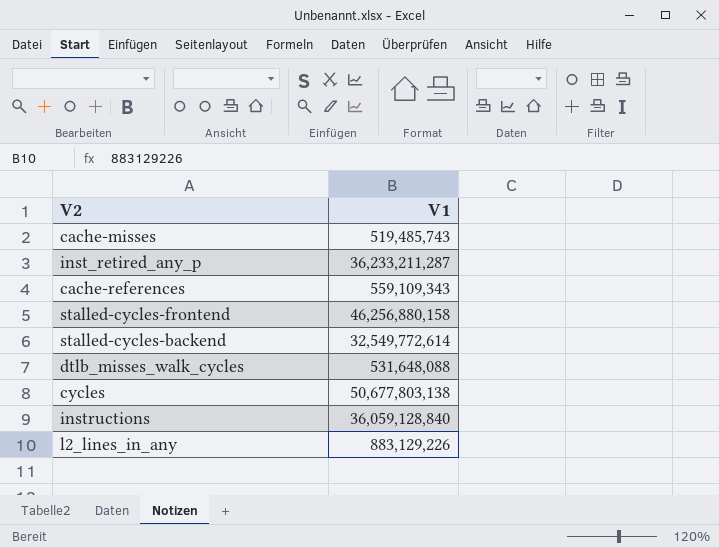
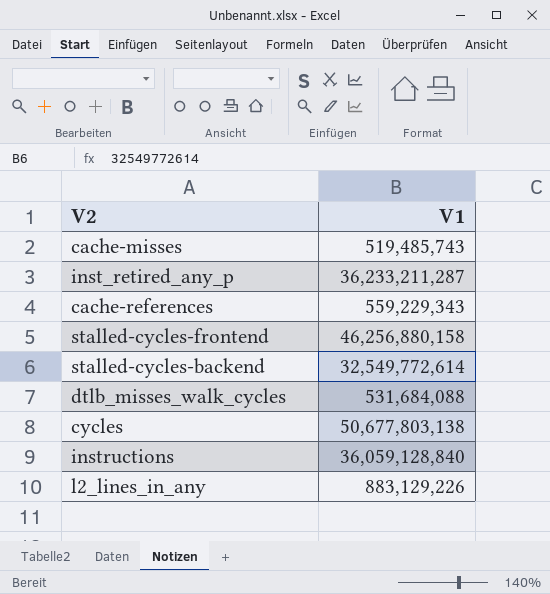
cache-references | V1: 559,109,343 -> 559,229,343
dtlb_misses_walk_cycles | V1: 531,648,088 -> 531,684,088

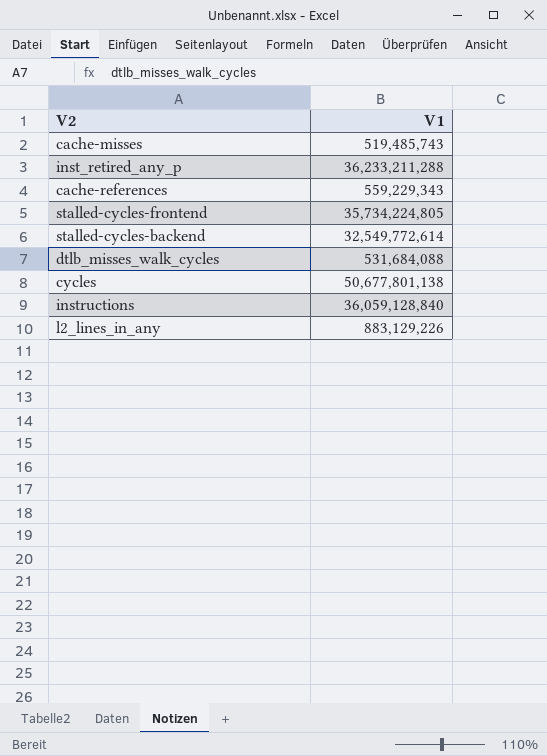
inst_retired_any_p | V1: 36,233,211,287 -> 36,233,211,288
stalled-cycles-frontend | V1: 46,256,880,158 -> 35,734,224,805
cycles | V1: 50,677,803,138 -> 50,677,801,138

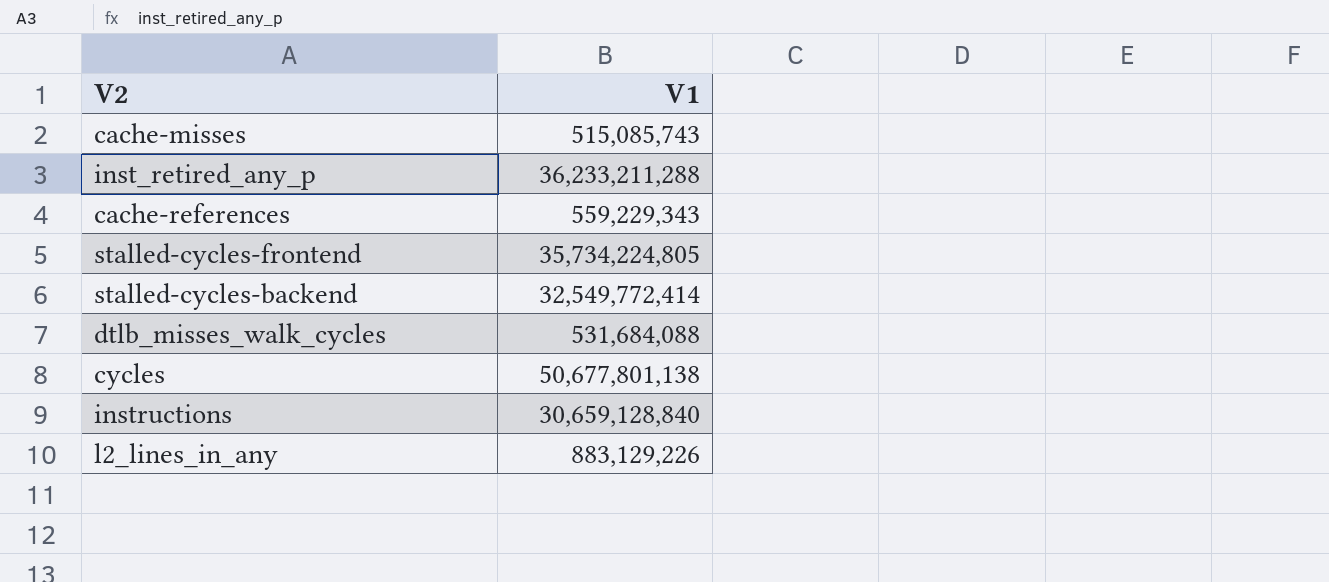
cache-misses | V1: 519,485,743 -> 515,085,743
stalled-cycles-backend | V1: 32,549,772,614 -> 32,549,772,414
instructions | V1: 36,059,128,840 -> 30,659,128,840

